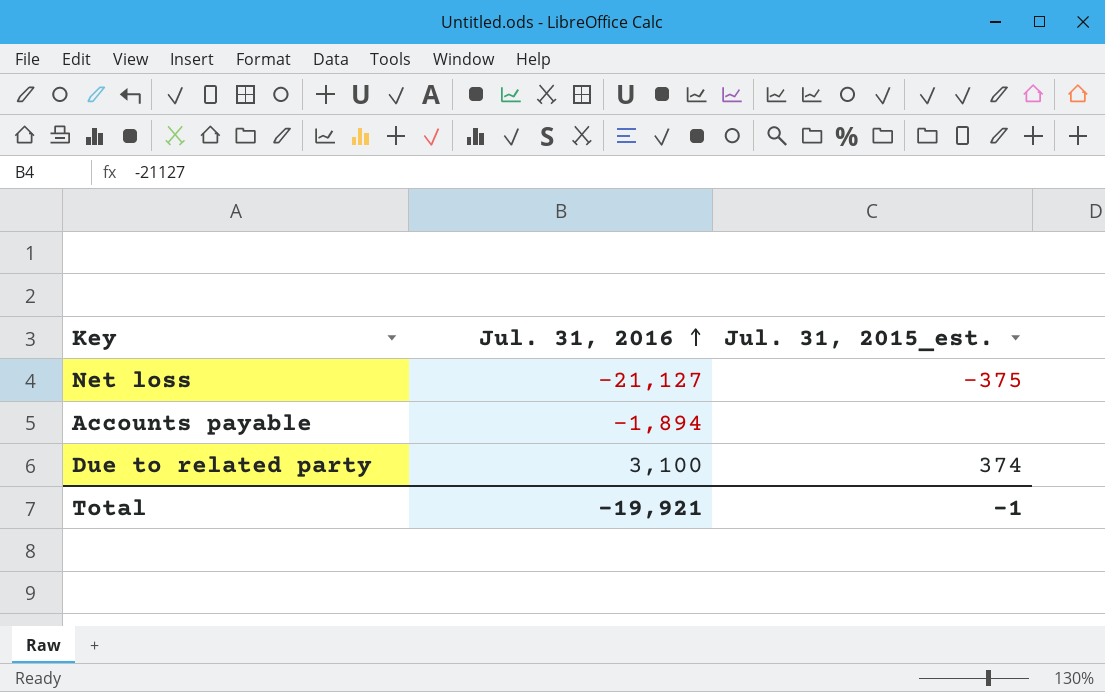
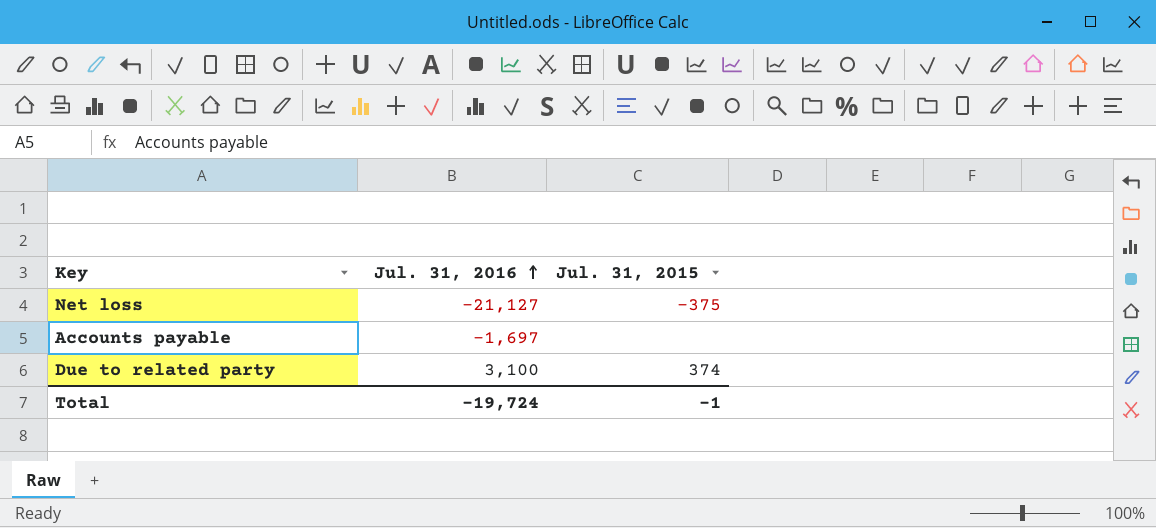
column name: Jul. 31, 2015_est. -> Jul. 31, 2015
Accounts payable | Jul. 31, 2016: -1,894 -> -1,697
Total | Jul. 31, 2016: -19,921 -> -19,724

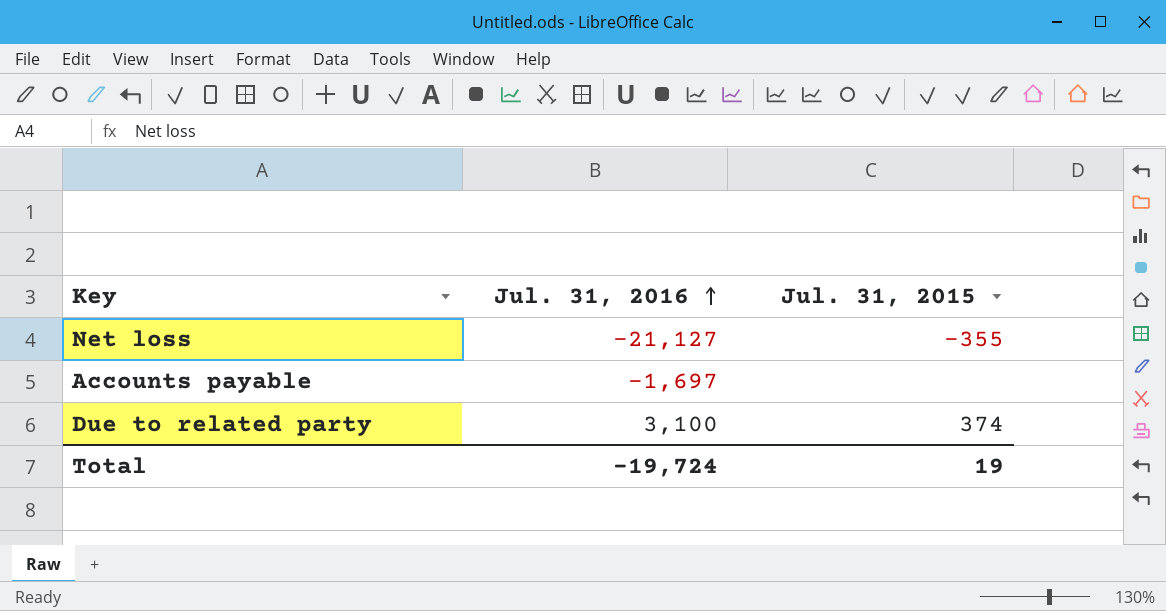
Net loss | Jul. 31, 2015: -375 -> -355
Total | Jul. 31, 2015: -1 -> 19

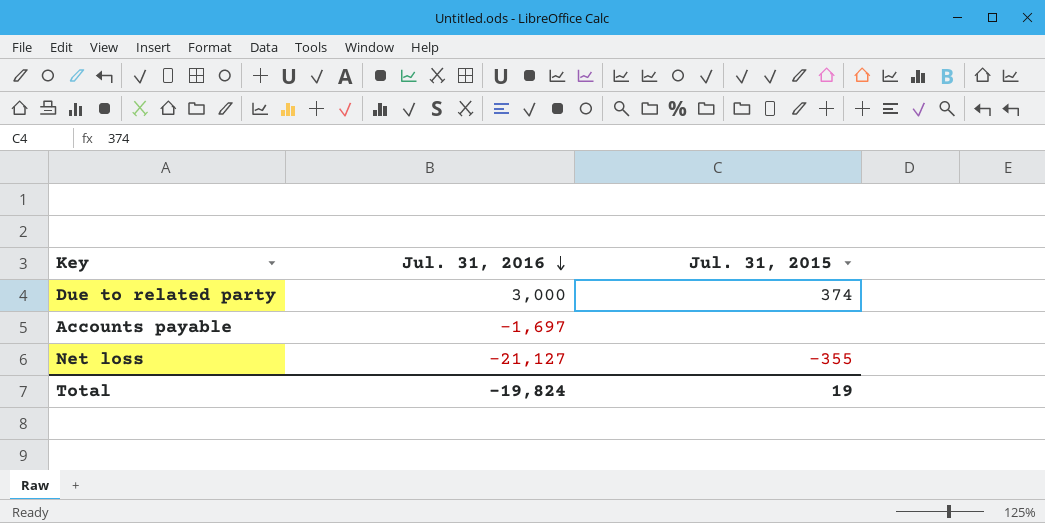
row order: Jul. 31, 2016 ascending -> Jul. 31, 2016 descending
Due to related party | Jul. 31, 2016: 3,100 -> 3,000
Total | Jul. 31, 2016: -19,724 -> -19,824

